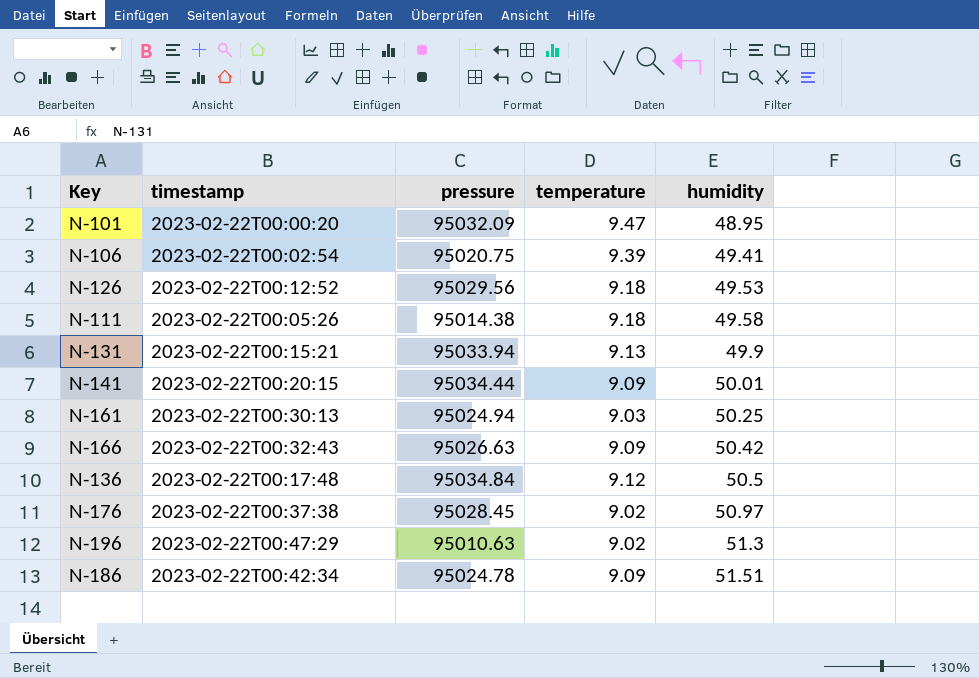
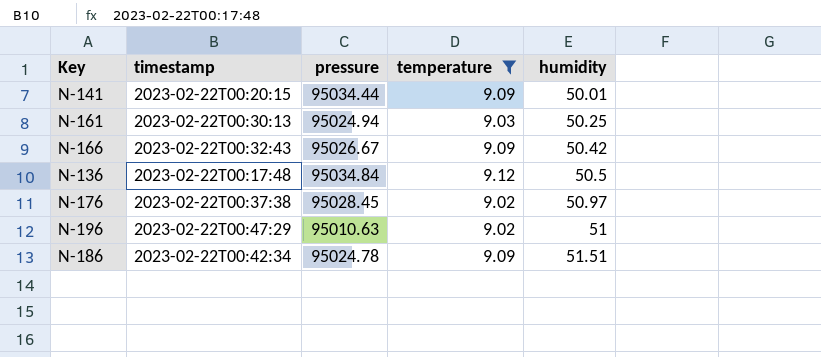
filter: none -> temperature <= 9.12
N-166 | pressure: 95026.63 -> 95026.67
N-196 | humidity: 51.3 -> 51

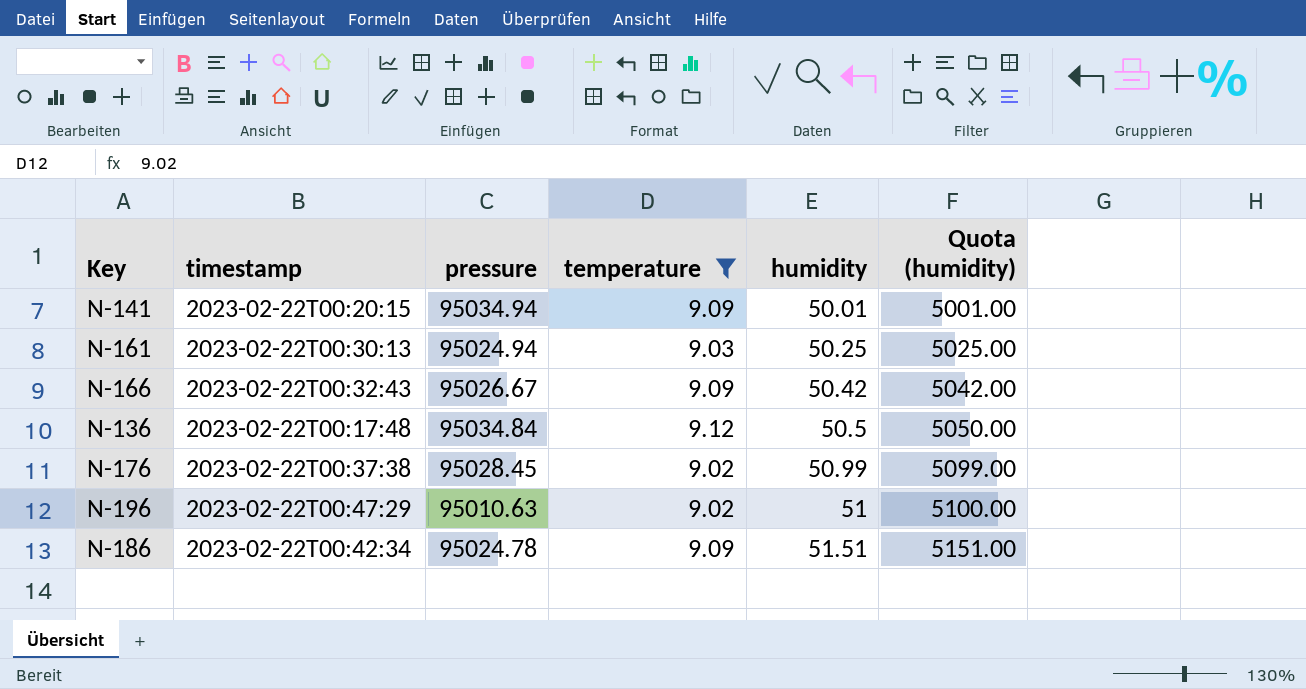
column Quota (humidity) | formula: none -> [humidity] * 100
N-141 | pressure: 95034.44 -> 95034.94
N-176 | humidity: 50.97 -> 50.99

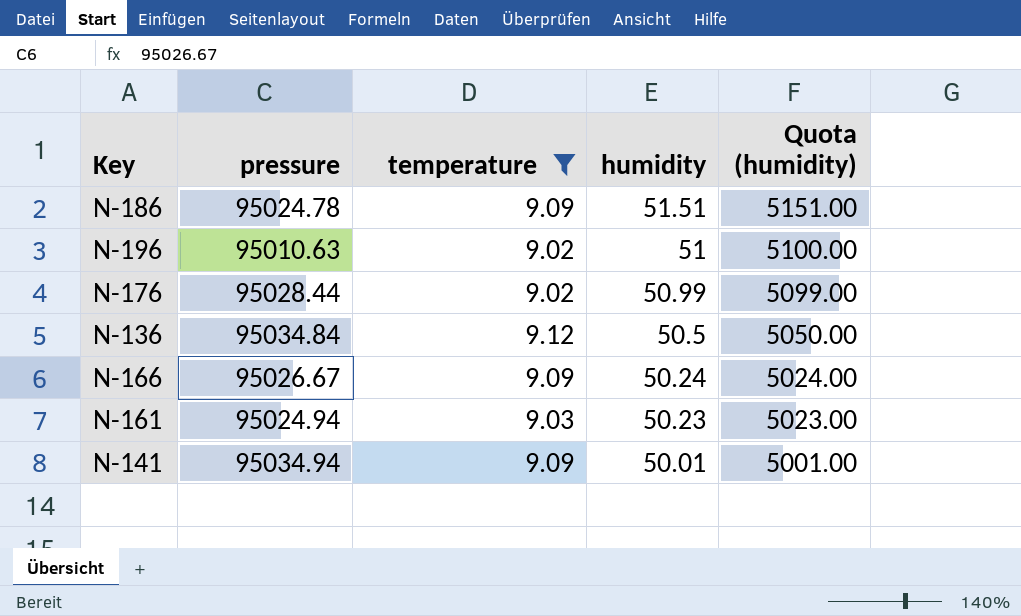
row order: humidity ascending -> humidity descending
column timestamp | position: 2 -> none
N-176 | pressure: 95028.45 -> 95028.44
N-166 | humidity: 50.42 -> 50.24
N-166 | Quota (humidity): 5042.00 -> 5024.00
N-161 | humidity: 50.25 -> 50.23
N-161 | Quota (humidity): 5025.00 -> 5023.00

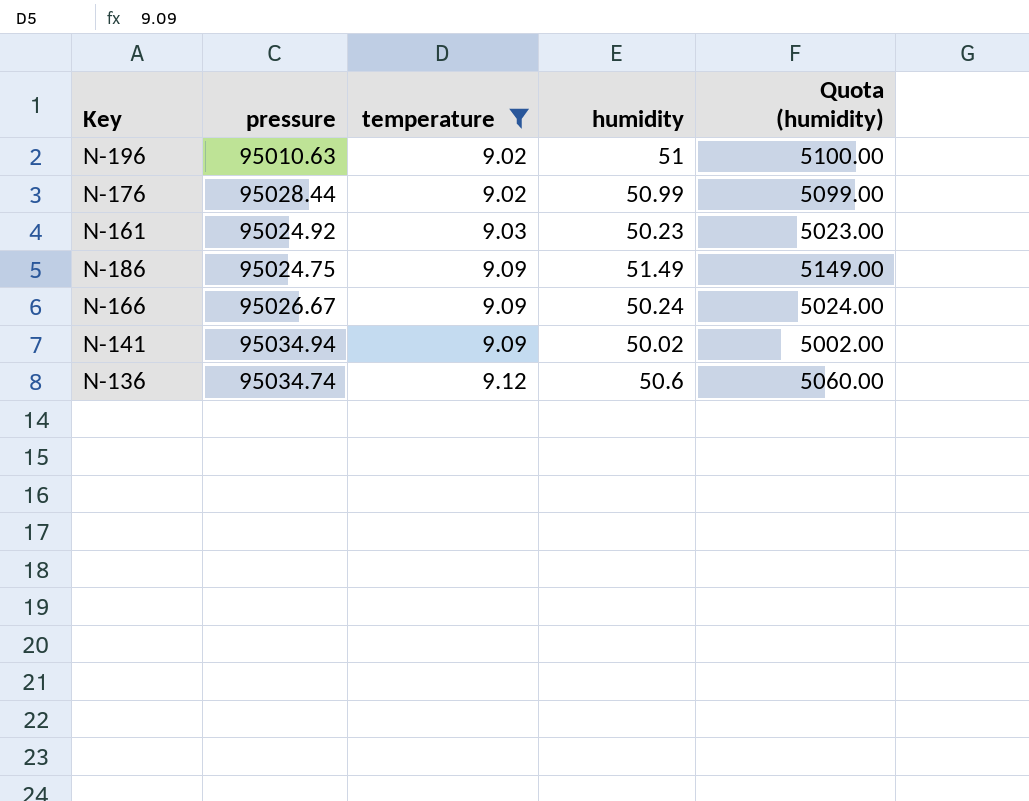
row order: humidity descending -> temperature ascending
N-161 | pressure: 95024.94 -> 95024.92
N-186 | pressure: 95024.78 -> 95024.75
N-186 | humidity: 51.51 -> 51.49
N-186 | Quota (humidity): 5151.00 -> 5149.00
N-141 | humidity: 50.01 -> 50.02
N-141 | Quota (humidity): 5001.00 -> 5002.00
N-136 | pressure: 95034.84 -> 95034.74
N-136 | humidity: 50.5 -> 50.6
N-136 | Quota (humidity): 5050.00 -> 5060.00

